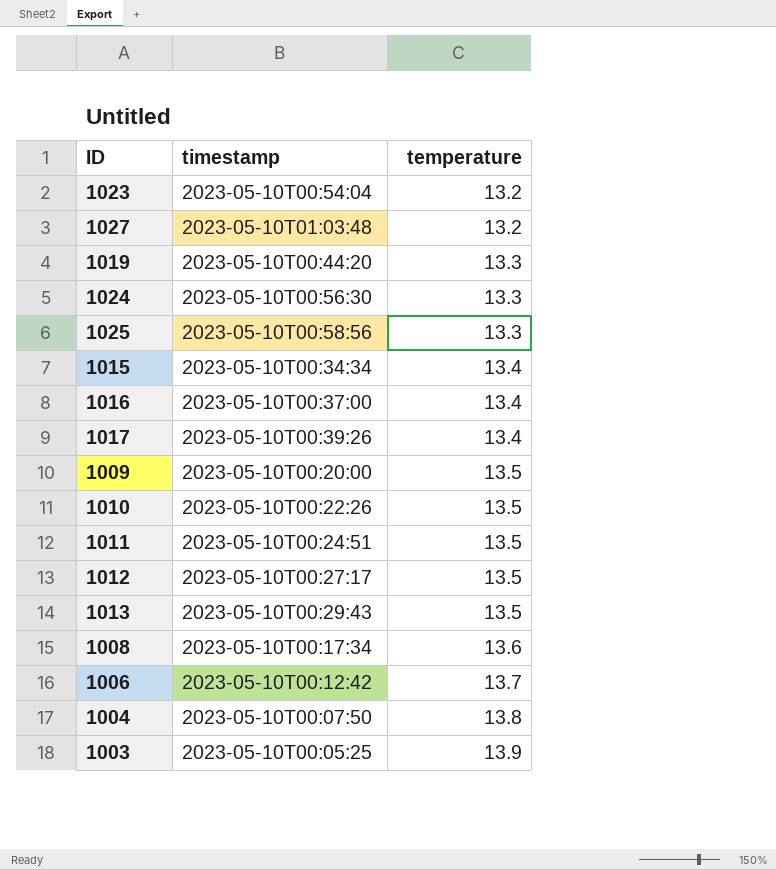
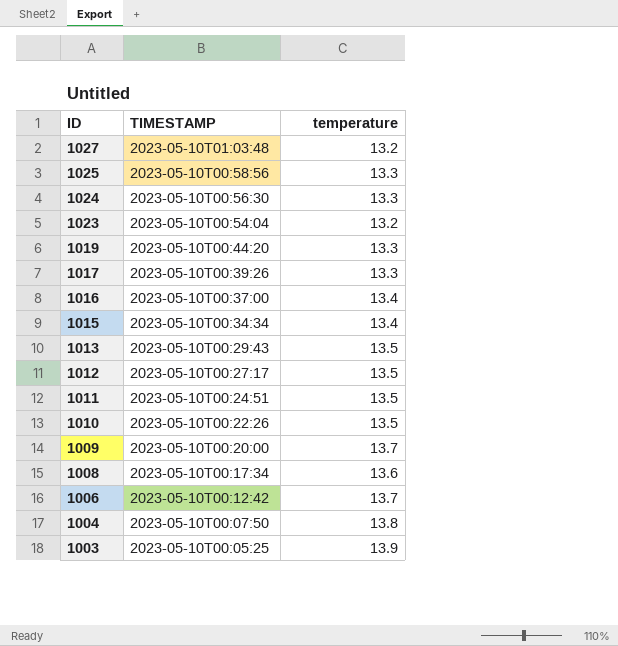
row order: temperature ascending -> ID descending
column name: timestamp -> TIMESTAMP
1017 | temperature: 13.4 -> 13.3
1009 | temperature: 13.5 -> 13.7

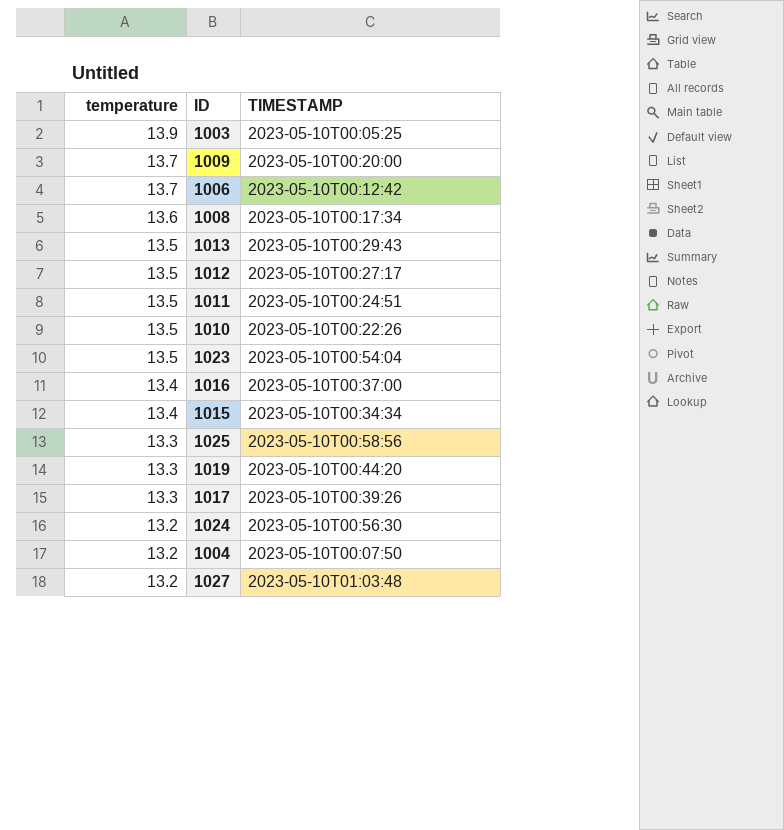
row order: ID descending -> temperature descending
column temperature | position: 3 -> 1
1023 | temperature: 13.2 -> 13.5
1024 | temperature: 13.3 -> 13.2
1004 | temperature: 13.8 -> 13.2

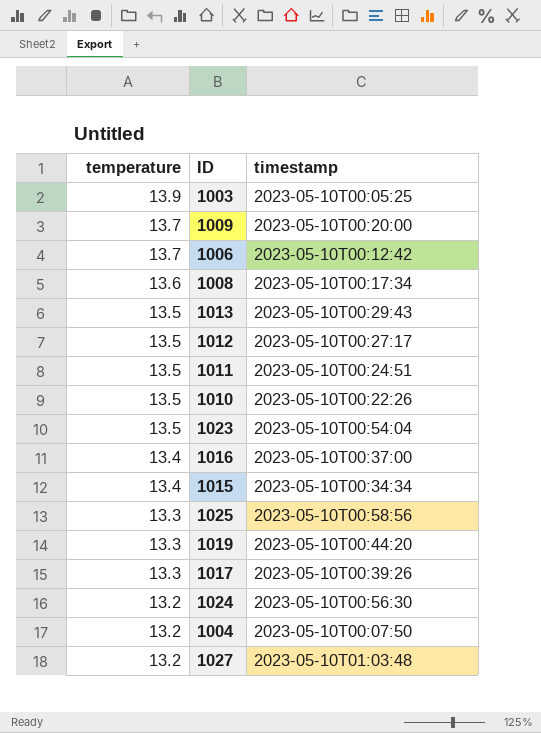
column name: TIMESTAMP -> timestamp

